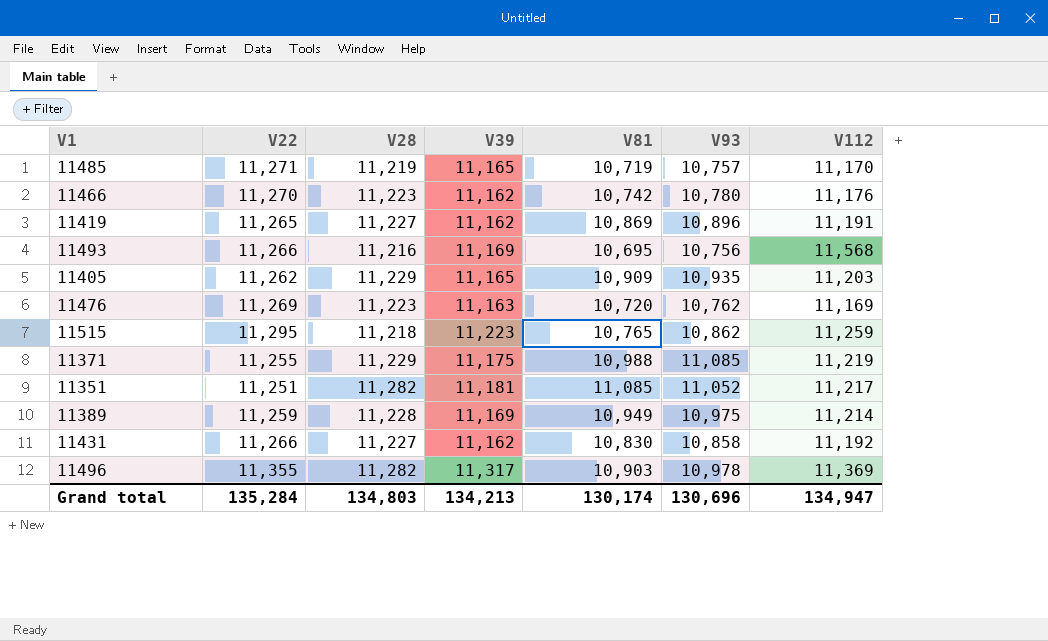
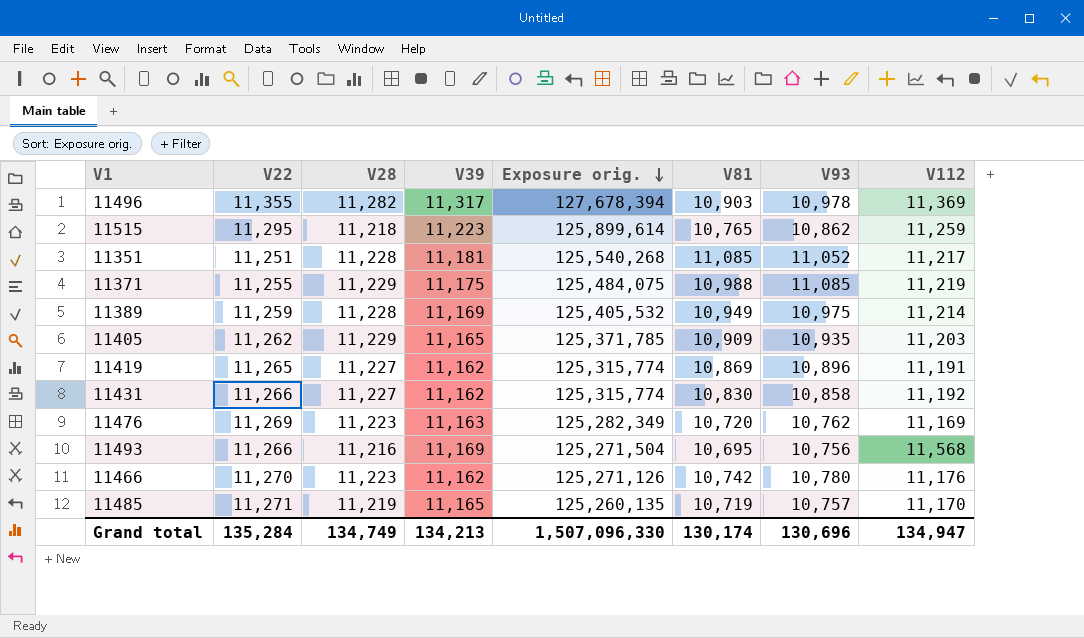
row order: none -> Exposure orig. descending
column Exposure orig. | formula: none -> [V28] * [V39]
11351 | V28: 11,282 -> 11,228
Grand total | V28: 134,803 -> 134,749

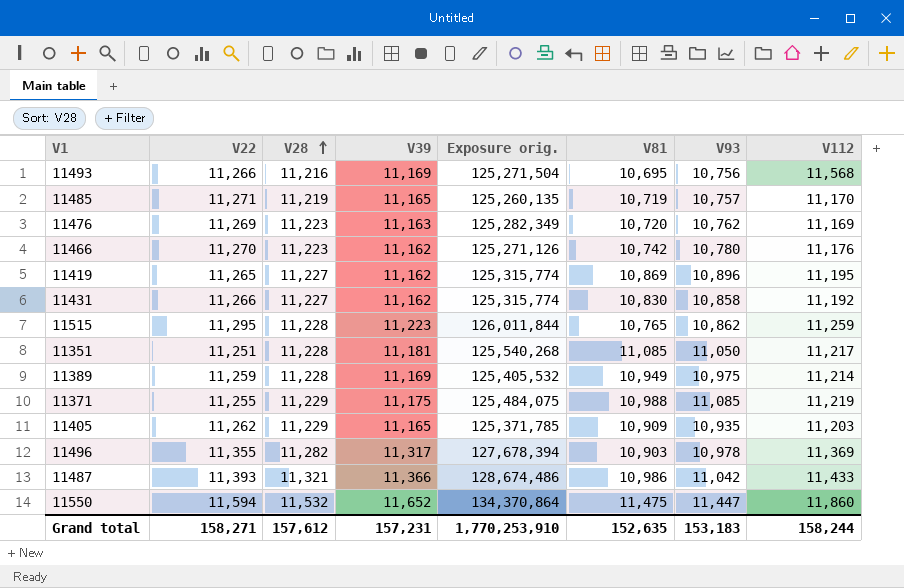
row order: Exposure orig. descending -> V28 ascending
11419 | V112: 11,191 -> 11,195
11515 | V28: 11,218 -> 11,228
11515 | Exposure orig.: 125,899,614 -> 126,011,844
11351 | V93: 11,052 -> 11,050
row 11487: none -> 11,393 | 11,321 | 11,366 | 128,674,486 | 10,986 | 11,042 | 11,433
row 11550: none -> 11,594 | 11,532 | 11,652 | 134,370,864 | 11,475 | 11,447 | 11,860
Grand total | V22: 135,284 -> 158,271
Grand total | V28: 134,749 -> 157,612
Grand total | V39: 134,213 -> 157,231
Grand total | Exposure orig.: 1,507,096,330 -> 1,770,253,910
Grand total | V81: 130,174 -> 152,635
Grand total | V93: 130,696 -> 153,183
Grand total | V112: 134,947 -> 158,244

